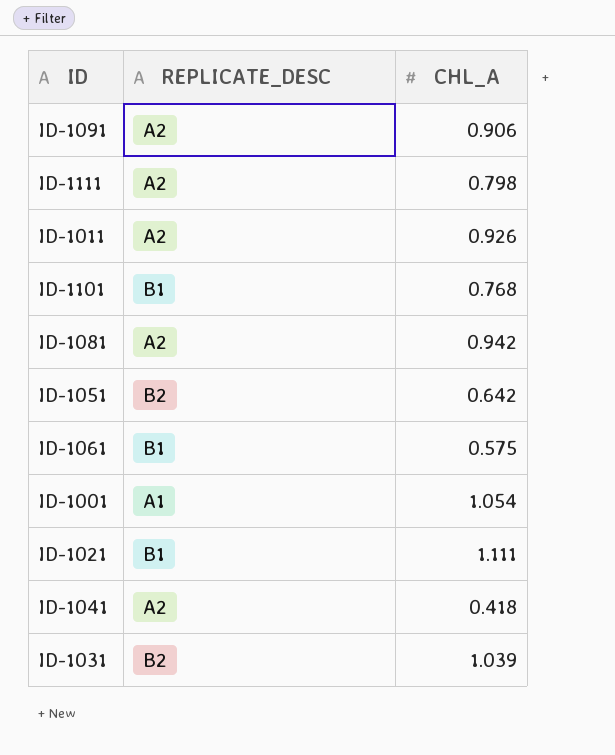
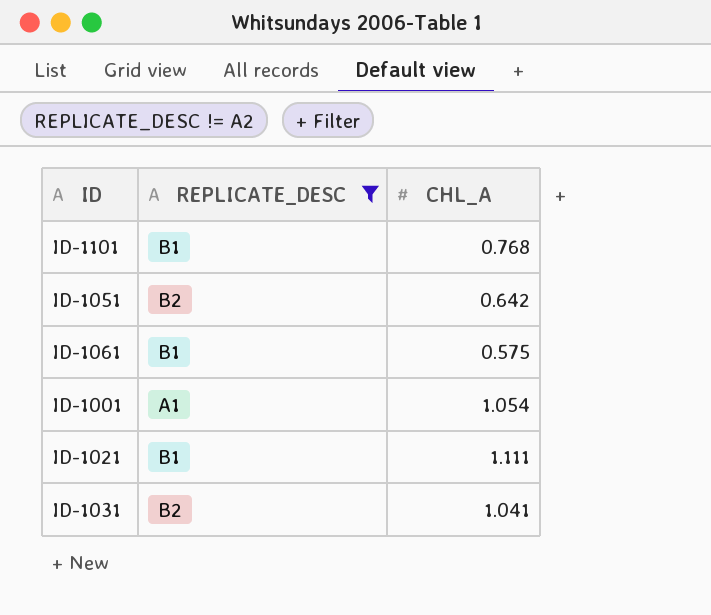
filter: none -> REPLICATE_DESC != A2
ID-1031 | CHL_A: 1.039 -> 1.041

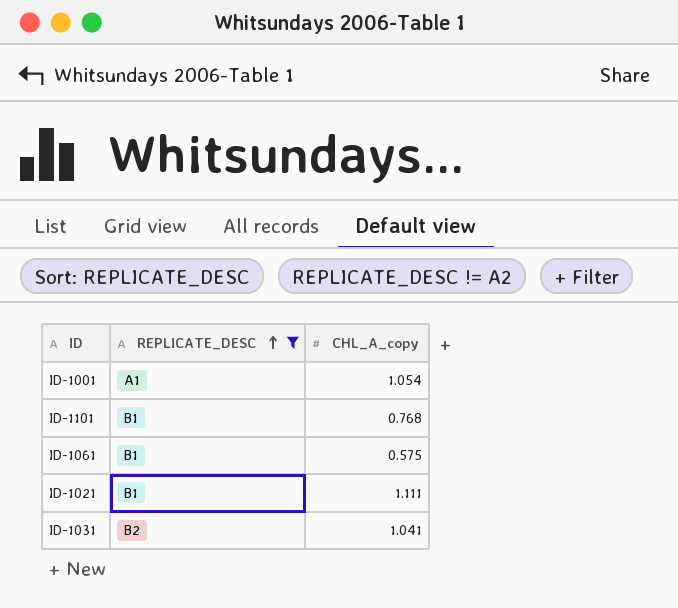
row order: none -> REPLICATE_DESC ascending
column name: CHL_A -> CHL_A_copy
row ID-1051: B2 | 0.642 -> none

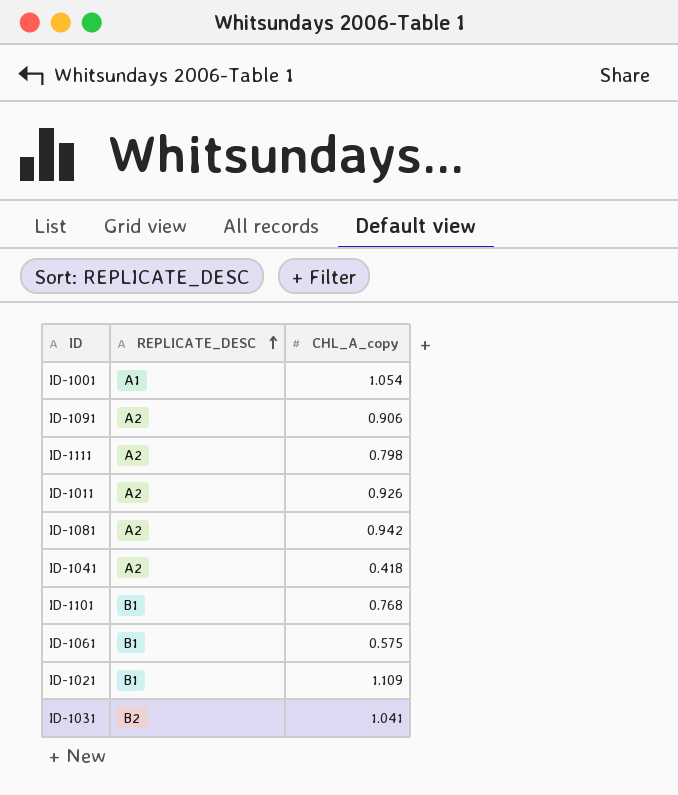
filter: REPLICATE_DESC != A2 -> none
ID-1021 | CHL_A_copy: 1.111 -> 1.109

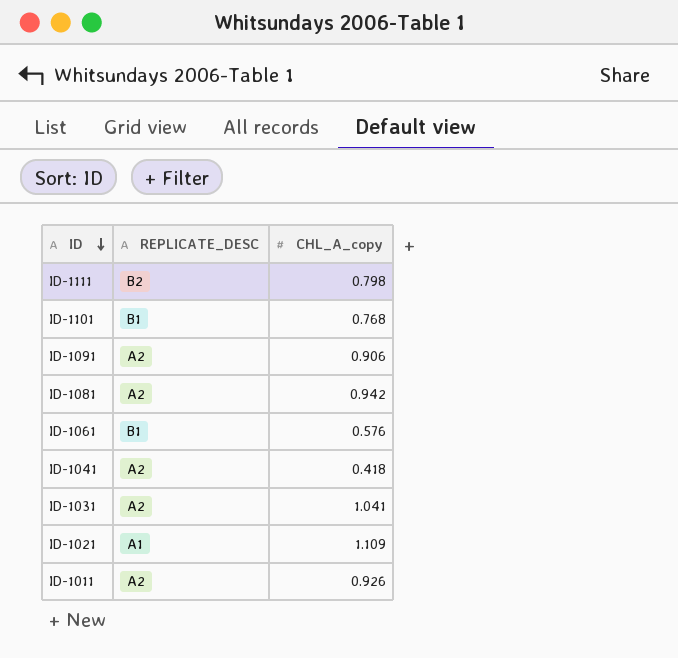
row order: REPLICATE_DESC ascending -> ID descending
row ID-1001: A1 | 1.054 -> none
ID-1111 | REPLICATE_DESC: A2 -> B2
ID-1061 | CHL_A_copy: 0.575 -> 0.576
ID-1031 | REPLICATE_DESC: B2 -> A2
ID-1021 | REPLICATE_DESC: B1 -> A1

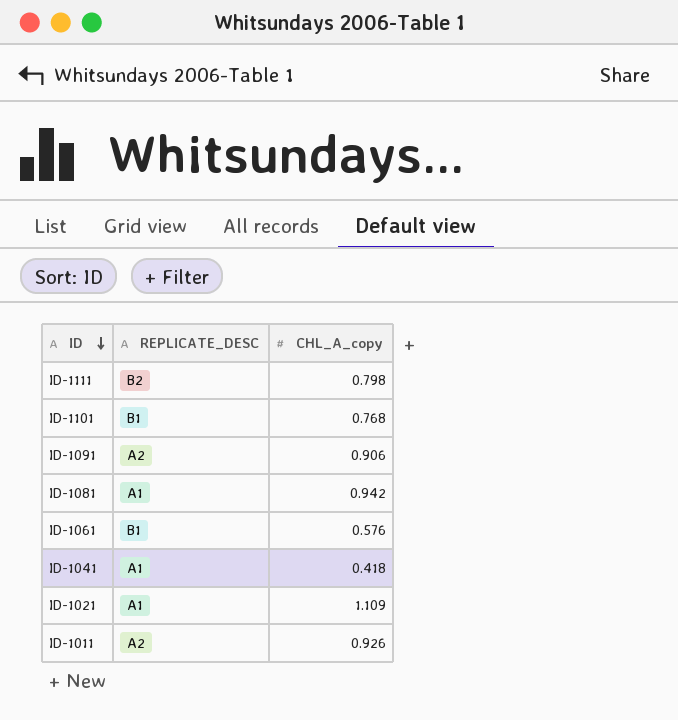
row ID-1031: A2 | 1.041 -> none
ID-1081 | REPLICATE_DESC: A2 -> A1
ID-1041 | REPLICATE_DESC: A2 -> A1

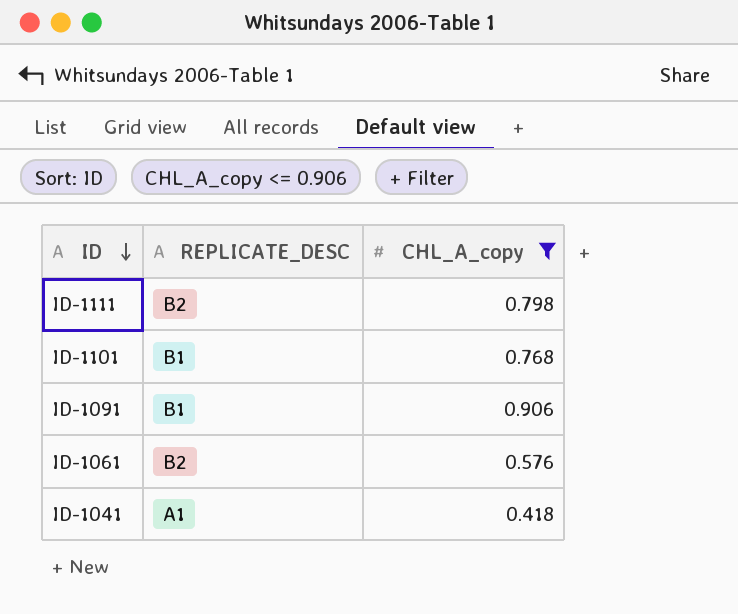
filter: none -> CHL_A_copy <= 0.906
ID-1091 | REPLICATE_DESC: A2 -> B1
ID-1061 | REPLICATE_DESC: B1 -> B2

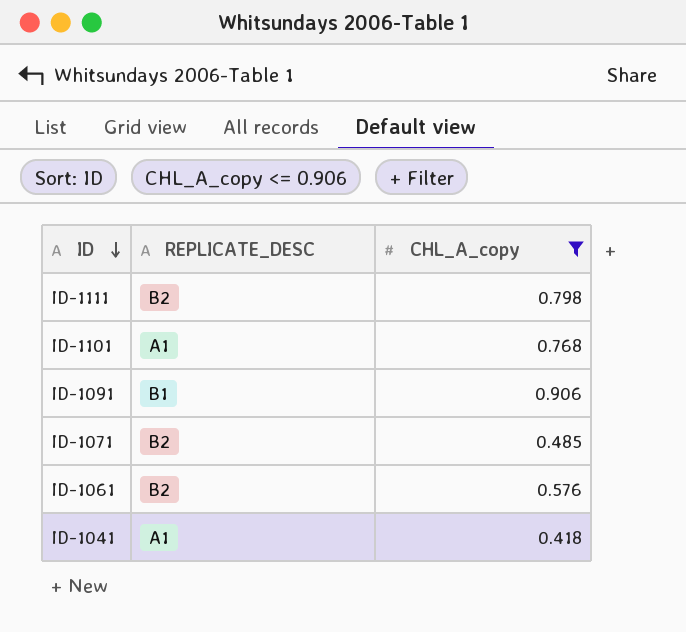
ID-1101 | REPLICATE_DESC: B1 -> A1
row ID-1071: none -> B2 | 0.485

